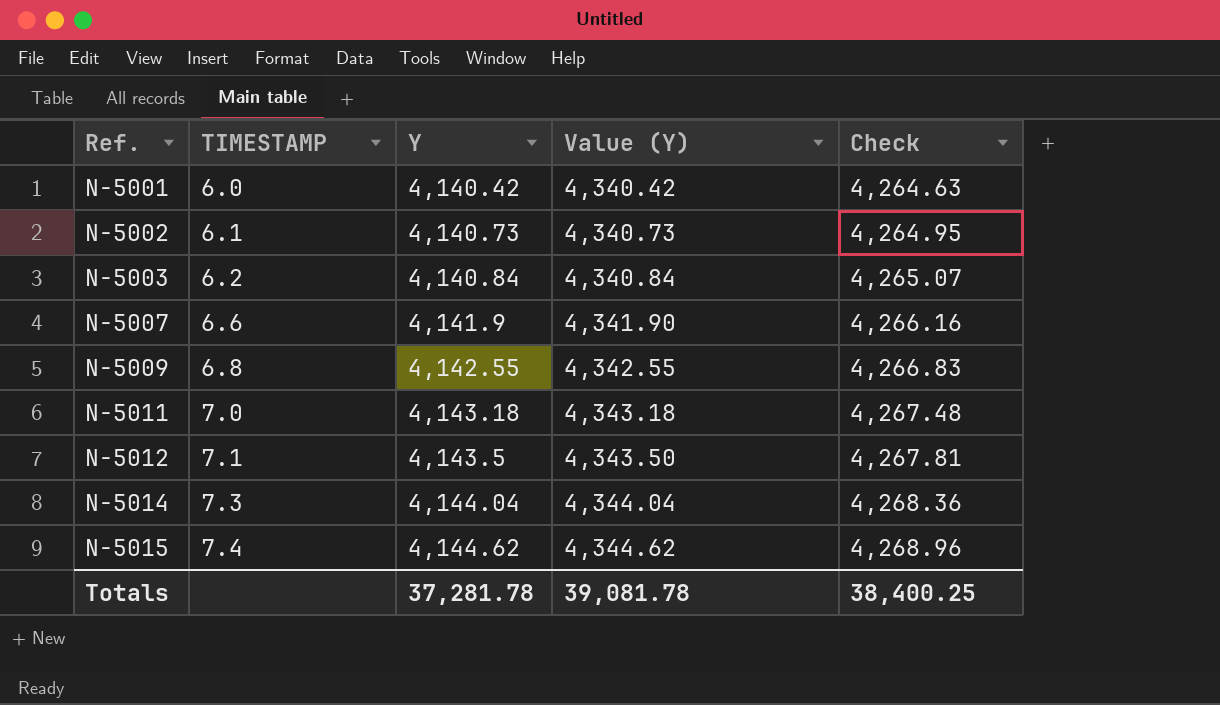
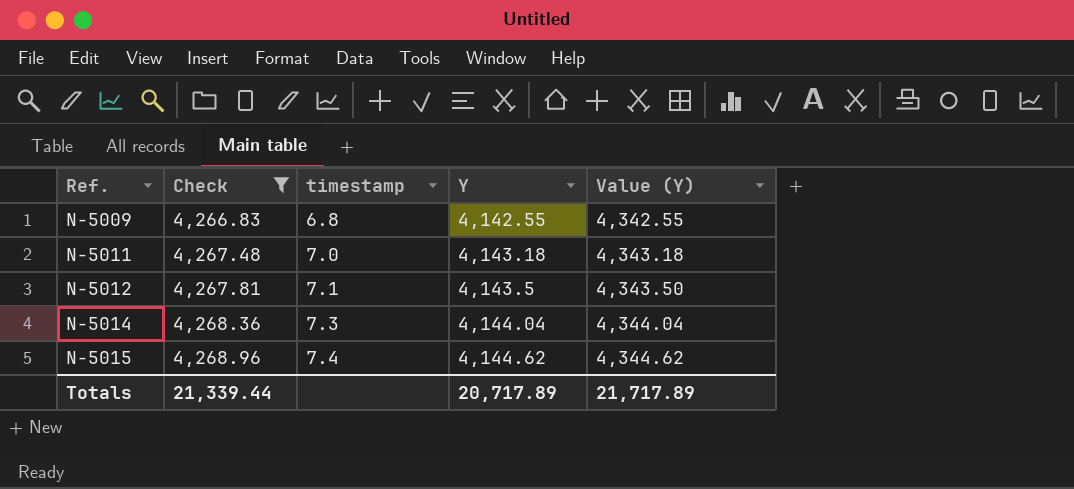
filter: none -> Check >= 4,266.83
column Check | position: 5 -> 2
column name: TIMESTAMP -> timestamp
Totals | Check: 38,400.25 -> 21,339.44
Totals | Y: 37,281.78 -> 20,717.89
Totals | Value (Y): 39,081.78 -> 21,717.89

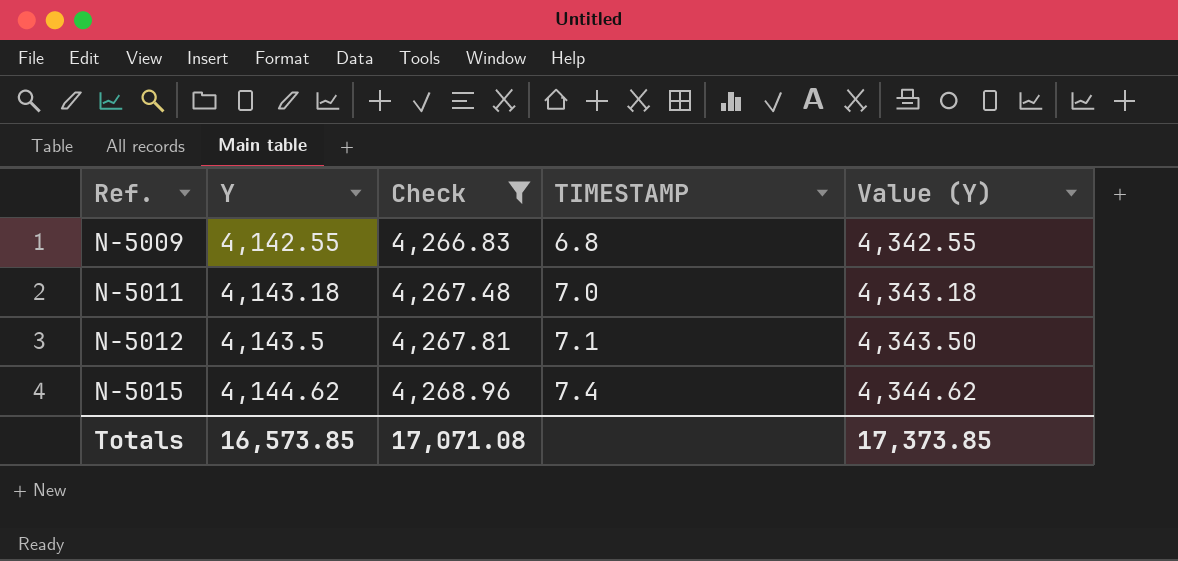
column Y | position: 4 -> 2
column name: timestamp -> TIMESTAMP
row N-5014: 4,268.36 | 7.3 | 4,144.04 | 4,344.04 -> none
Totals | Y: 20,717.89 -> 16,573.85
Totals | Check: 21,339.44 -> 17,071.08
Totals | Value (Y): 21,717.89 -> 17,373.85

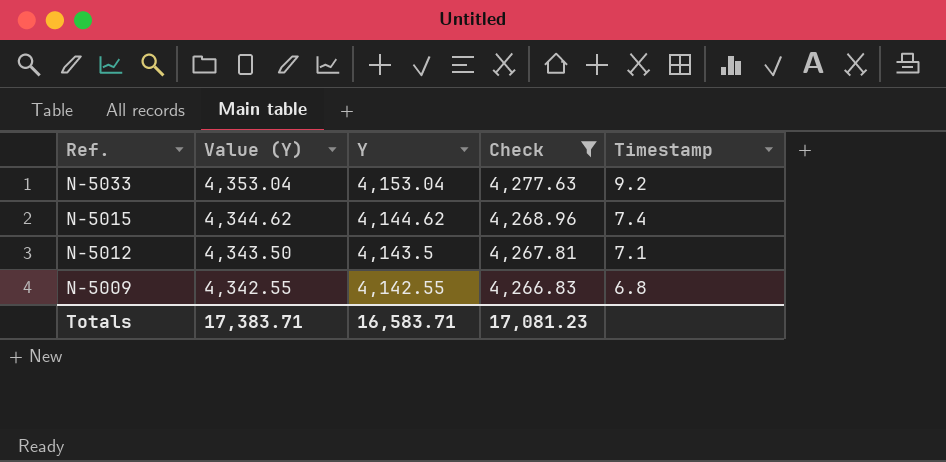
row order: Ref. ascending -> Ref. descending
column Value (Y) | position: 5 -> 2
column name: TIMESTAMP -> Timestamp
row N-5011: 4,143.18 | 4,267.48 | 7.0 | 4,343.18 -> none
row N-5033: none -> 4,353.04 | 4,153.04 | 4,277.63 | 9.2
Totals | Value (Y): 17,373.85 -> 17,383.71
Totals | Y: 16,573.85 -> 16,583.71
Totals | Check: 17,071.08 -> 17,081.23

